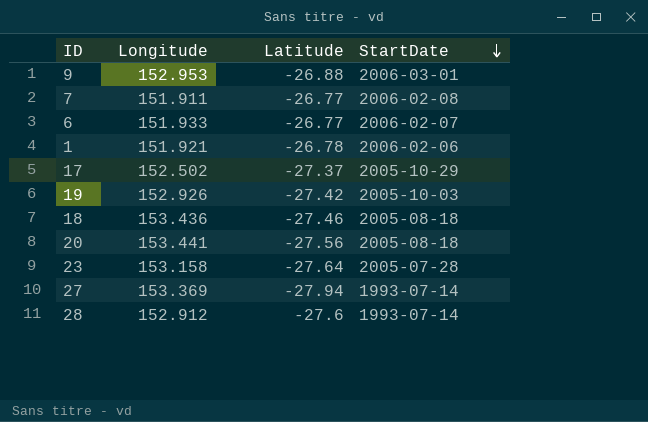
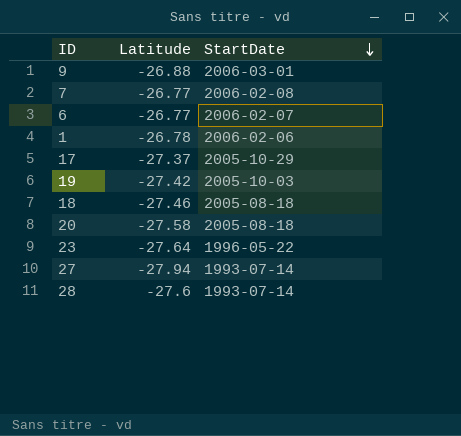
column Longitude | position: 2 -> none
20 | Latitude: -27.56 -> -27.58
23 | StartDate: 2005-07-28 -> 1996-05-22

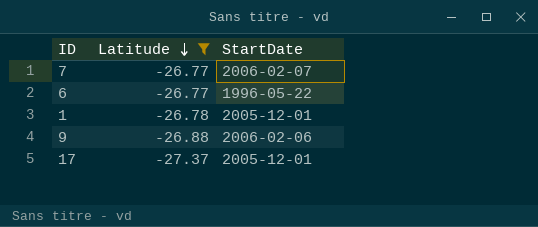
filter: none -> Latitude >= -27.37
row order: StartDate descending -> Latitude descending
7 | StartDate: 2006-02-08 -> 2006-02-07
6 | StartDate: 2006-02-07 -> 1996-05-22
1 | StartDate: 2006-02-06 -> 2005-12-01
9 | StartDate: 2006-03-01 -> 2006-02-06
17 | StartDate: 2005-10-29 -> 2005-12-01

